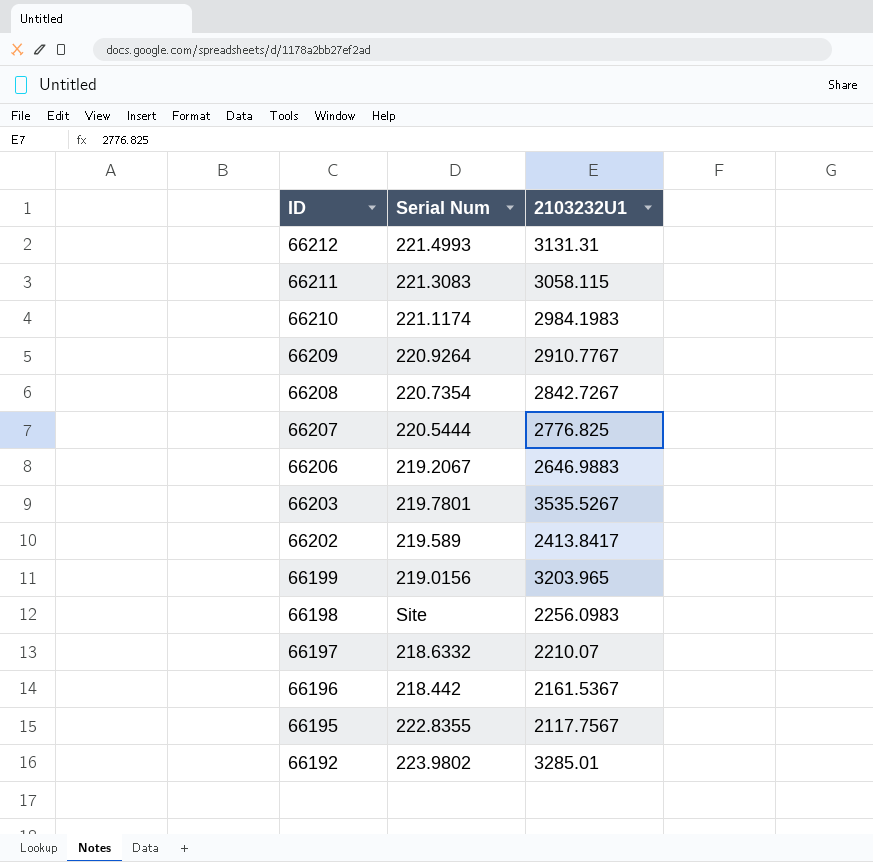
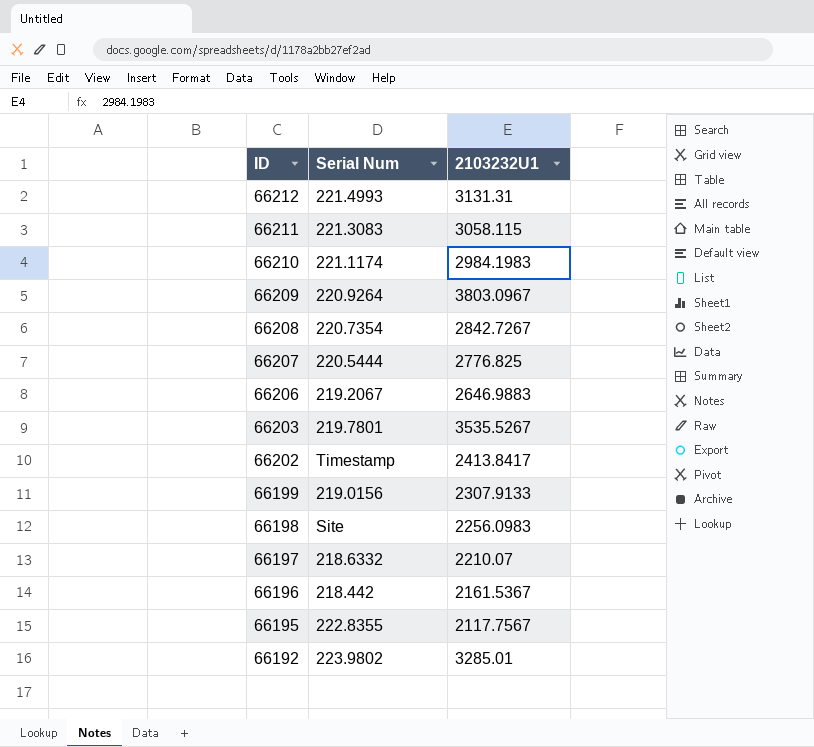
66209 | 2103232U1: 2910.7767 -> 3803.0967
66202 | Serial Num: 219.589 -> Timestamp
66199 | 2103232U1: 3203.965 -> 2307.9133

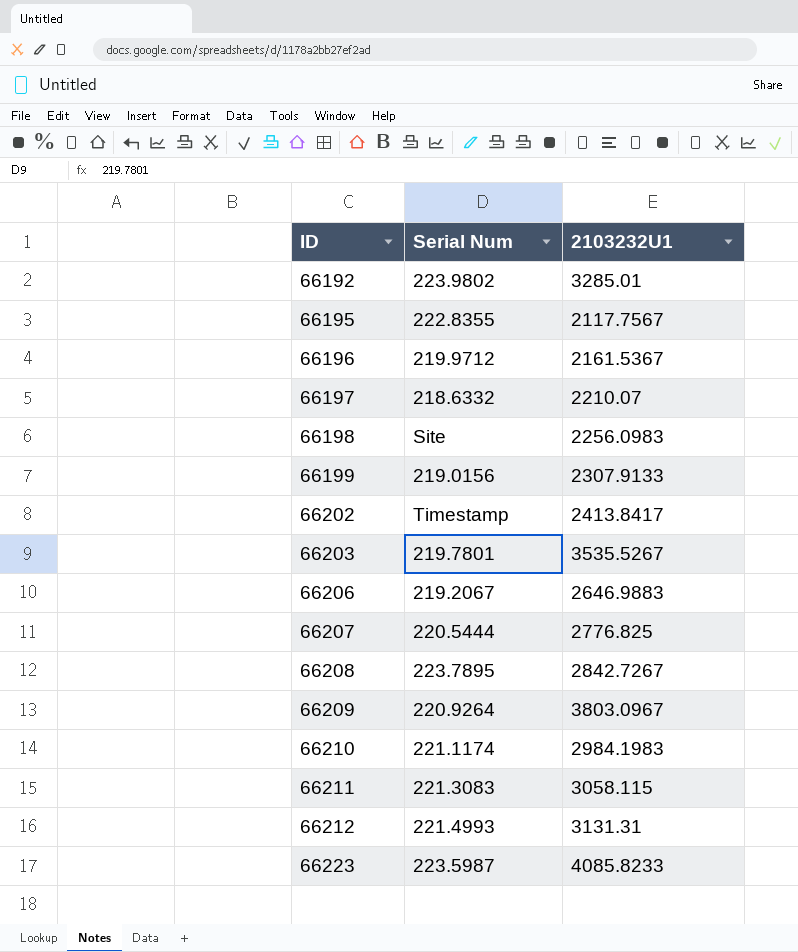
row order: ID descending -> ID ascending
66196 | Serial Num: 218.442 -> 219.9712
66208 | Serial Num: 220.7354 -> 223.7895
row 66223: none -> 223.5987 | 4085.8233

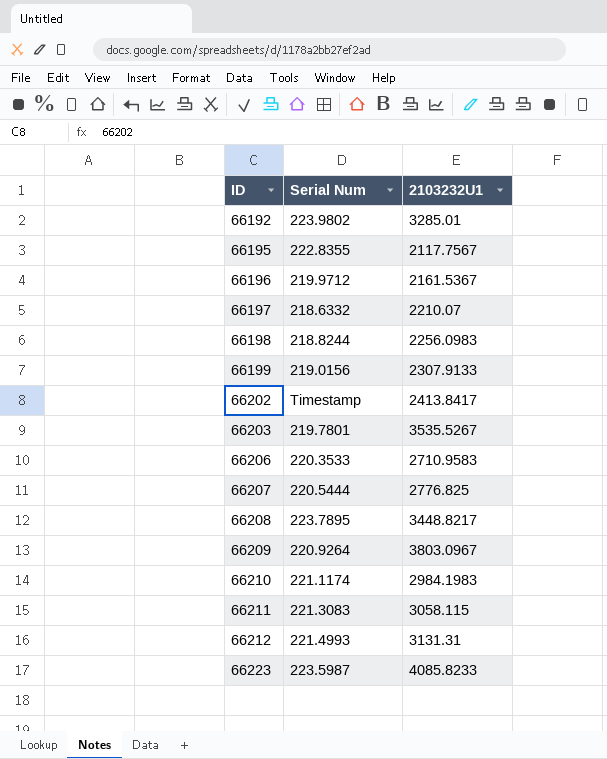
66198 | Serial Num: Site -> 218.8244
66206 | Serial Num: 219.2067 -> 220.3533
66206 | 2103232U1: 2646.9883 -> 2710.9583
66208 | 2103232U1: 2842.7267 -> 3448.8217

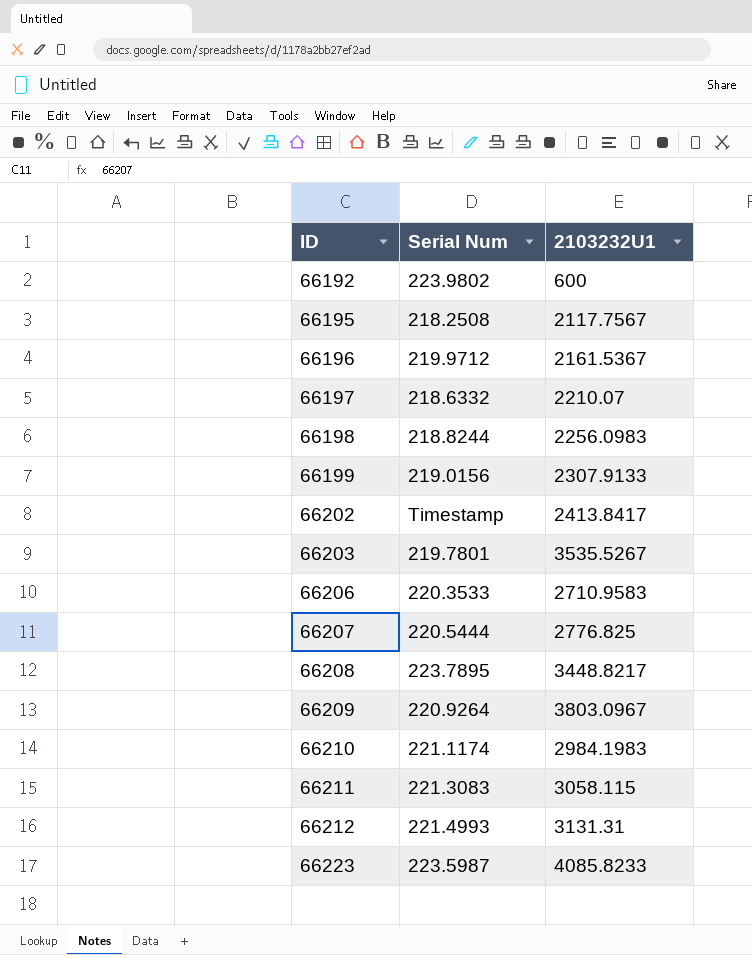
66192 | 2103232U1: 3285.01 -> 600
66195 | Serial Num: 222.8355 -> 218.2508

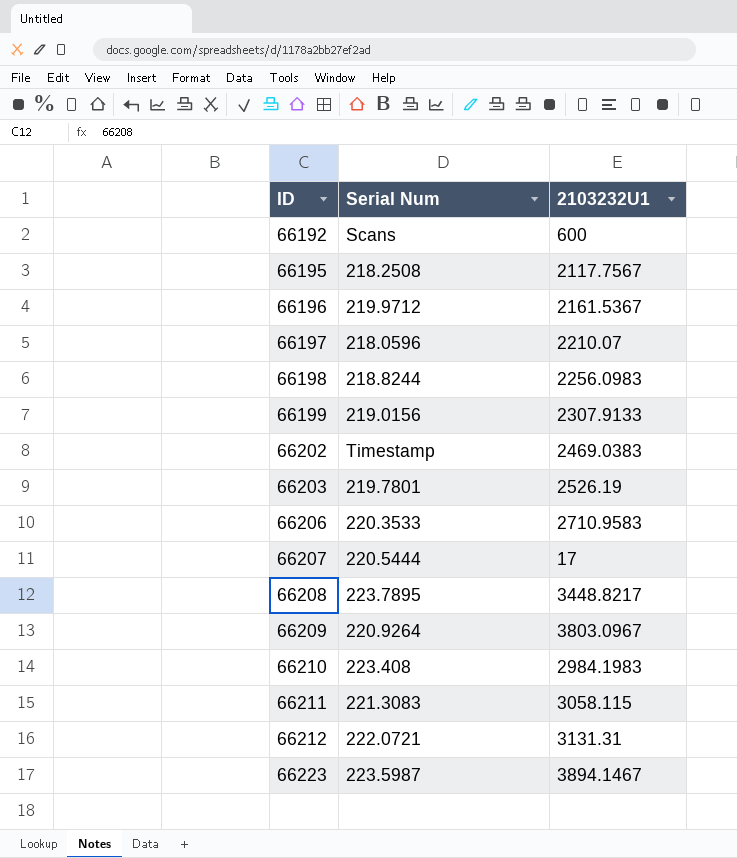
66192 | Serial Num: 223.9802 -> Scans
66197 | Serial Num: 218.6332 -> 218.0596
66202 | 2103232U1: 2413.8417 -> 2469.0383
66203 | 2103232U1: 3535.5267 -> 2526.19
66207 | 2103232U1: 2776.825 -> 17
66210 | Serial Num: 221.1174 -> 223.408
66212 | Serial Num: 221.4993 -> 222.0721
66223 | 2103232U1: 4085.8233 -> 3894.1467

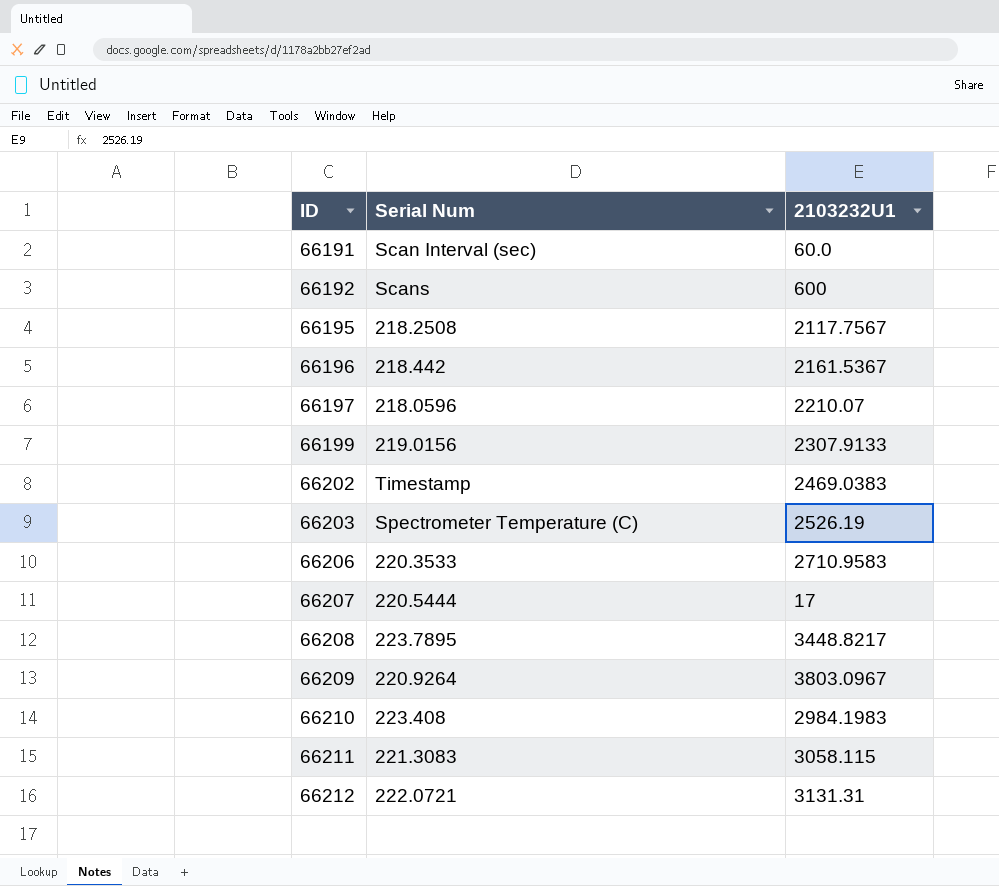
row 66198: 218.8244 | 2256.0983 -> none
row 66223: 223.5987 | 3894.1467 -> none
row 66191: none -> Scan Interval (sec) | 60.0
66196 | Serial Num: 219.9712 -> 218.442
66203 | Serial Num: 219.7801 -> Spectrometer Temperature (C)

